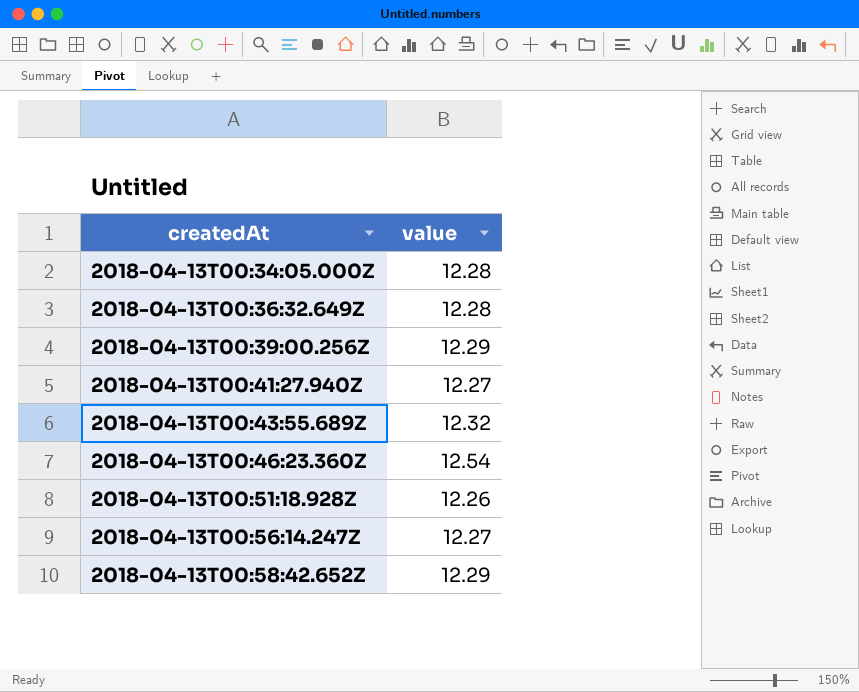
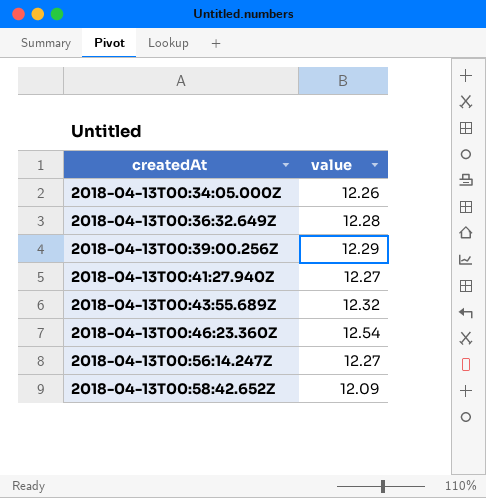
row 2018-04-13T00:51:18.928Z: 12.26 -> none
2018-04-13T00:34:05.000Z | value: 12.28 -> 12.26
2018-04-13T00:58:42.652Z | value: 12.29 -> 12.09

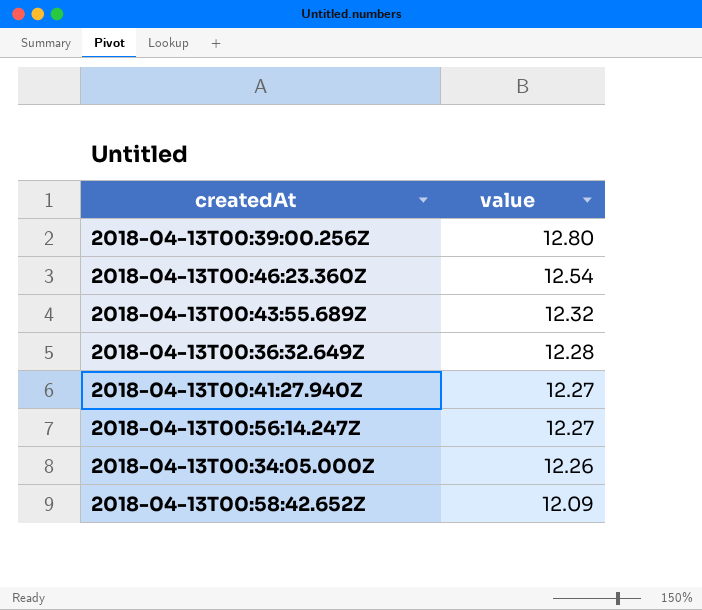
row order: createdAt ascending -> value descending
2018-04-13T00:39:00.256Z | value: 12.29 -> 12.80

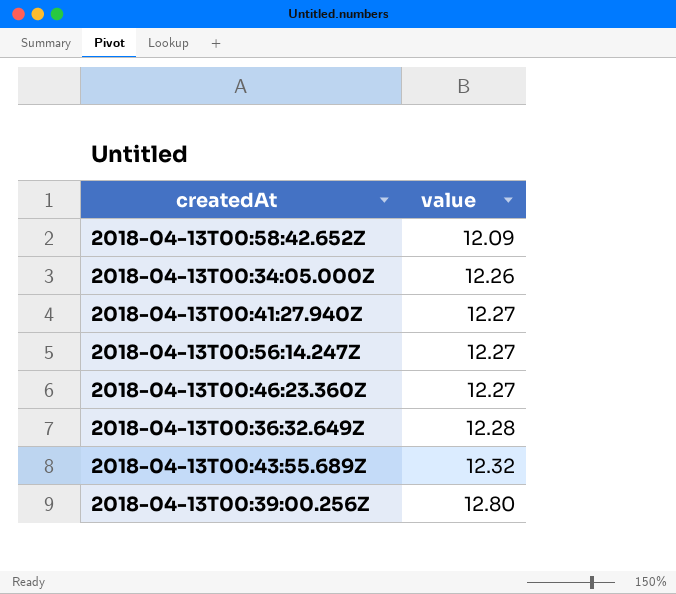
row order: value descending -> value ascending
2018-04-13T00:46:23.360Z | value: 12.54 -> 12.27

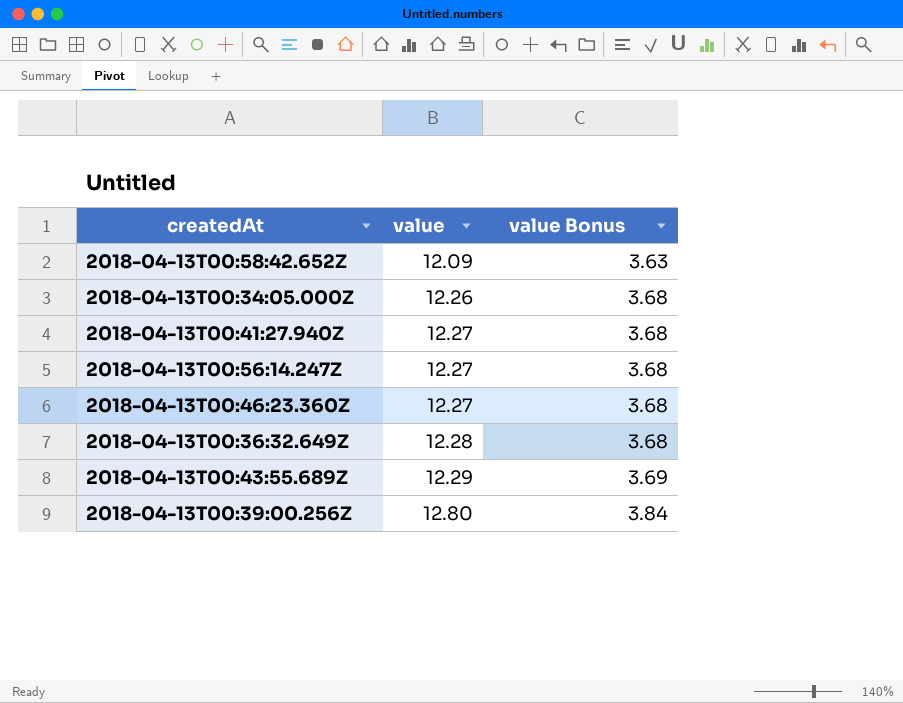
column value Bonus | formula: none -> [value] * 0.3
2018-04-13T00:43:55.689Z | value: 12.32 -> 12.29

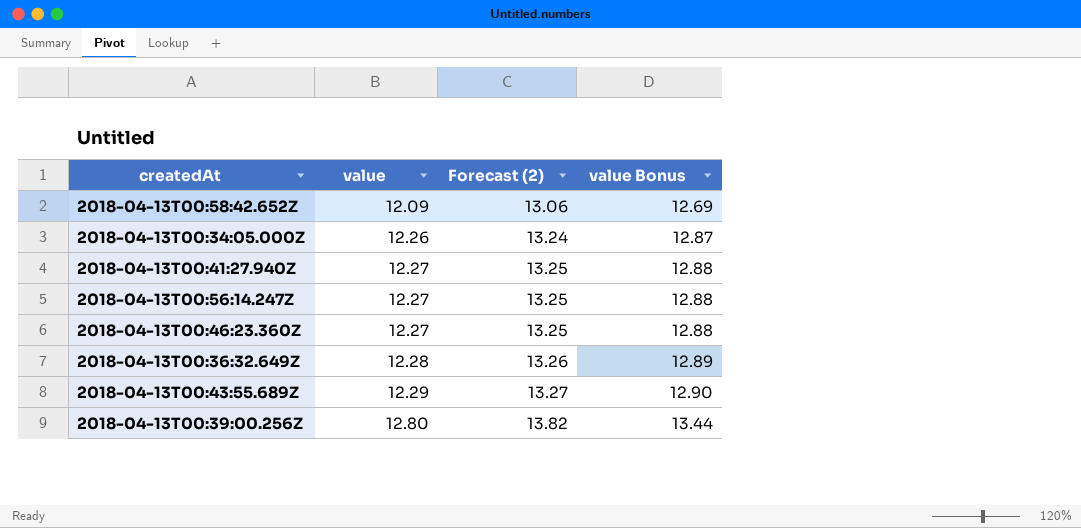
column Forecast (2) | formula: none -> [value] * 1.08
column value Bonus | formula: [value] * 0.3 -> [value] * 1.05

